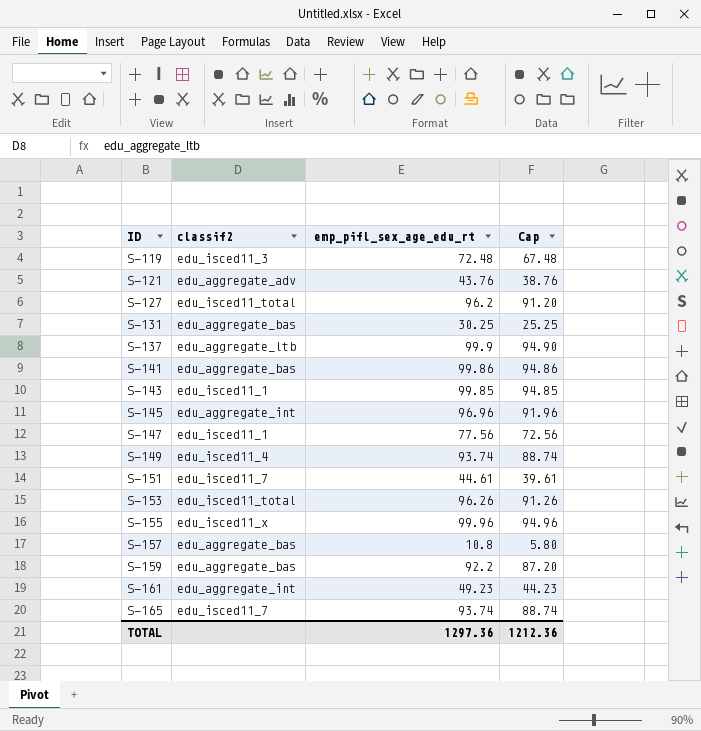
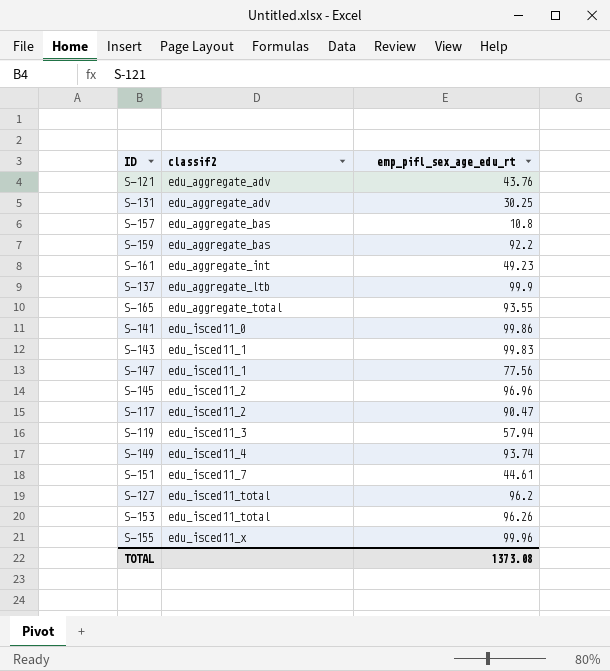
row order: ID ascending -> classif2 ascending
column Cap | formula: [emp_pifl_sex_age_edu_rt] - 5 -> none
S-131 | classif2: edu_aggregate_bas -> edu_aggregate_adv
S-165 | classif2: edu_isced11_7 -> edu_aggregate_total
S-165 | emp_pifl_sex_age_edu_rt: 93.74 -> 93.55
S-141 | classif2: edu_aggregate_bas -> edu_isced11_0
S-143 | emp_pifl_sex_age_edu_rt: 99.85 -> 99.83
S-145 | classif2: edu_aggregate_int -> edu_isced11_2
row S-117: none -> edu_isced11_2 | 90.47
S-119 | emp_pifl_sex_age_edu_rt: 72.48 -> 57.94
TOTAL | emp_pifl_sex_age_edu_rt: 1297.36 -> 1373.08

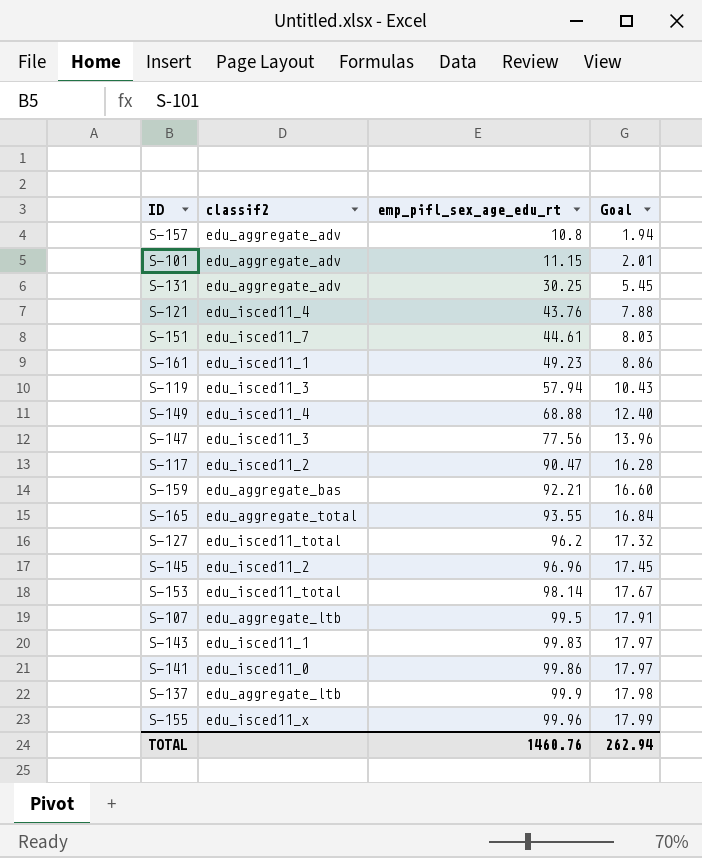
row order: classif2 ascending -> emp_pifl_sex_age_edu_rt ascending
column Goal | formula: none -> [emp_pifl_sex_age_edu_rt] * 0.18
S-157 | classif2: edu_aggregate_bas -> edu_aggregate_adv
row S-101: none -> edu_aggregate_adv | 11.15 | 2.01
S-121 | classif2: edu_aggregate_adv -> edu_isced11_4
S-161 | classif2: edu_aggregate_int -> edu_isced11_1
S-149 | emp_pifl_sex_age_edu_rt: 93.74 -> 68.88
S-147 | classif2: edu_isced11_1 -> edu_isced11_3
S-159 | emp_pifl_sex_age_edu_rt: 92.2 -> 92.21
S-153 | emp_pifl_sex_age_edu_rt: 96.26 -> 98.14
row S-107: none -> edu_aggregate_ltb | 99.5 | 17.91
TOTAL | emp_pifl_sex_age_edu_rt: 1373.08 -> 1460.76

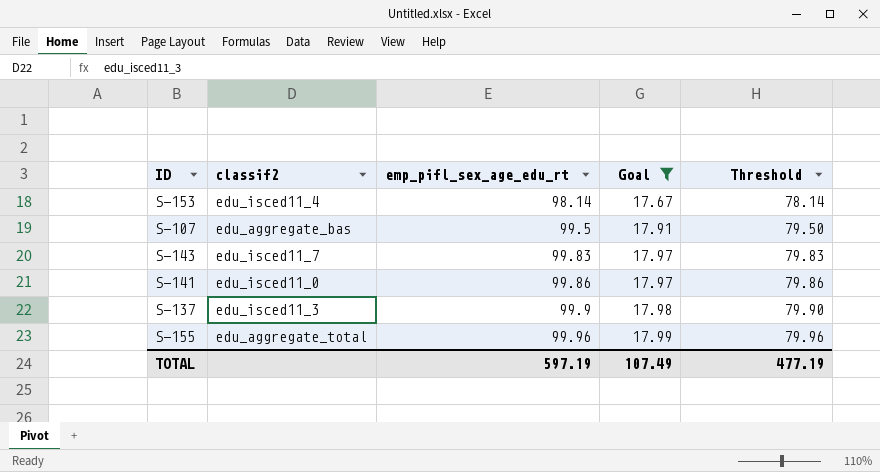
filter: none -> Goal >= 17.67
column Threshold | formula: none -> [emp_pifl_sex_age_edu_rt] - 20
S-153 | classif2: edu_isced11_total -> edu_isced11_4
S-107 | classif2: edu_aggregate_ltb -> edu_aggregate_bas
S-143 | classif2: edu_isced11_1 -> edu_isced11_7
S-137 | classif2: edu_aggregate_ltb -> edu_isced11_3
S-155 | classif2: edu_isced11_x -> edu_aggregate_total
TOTAL | emp_pifl_sex_age_edu_rt: 1460.76 -> 597.19
TOTAL | Goal: 262.94 -> 107.49

